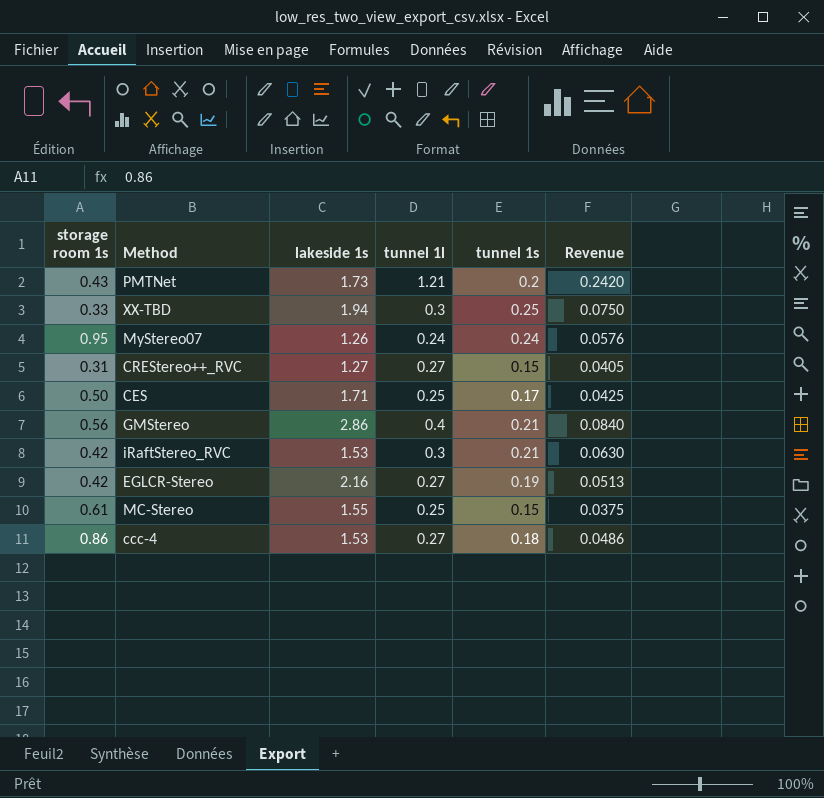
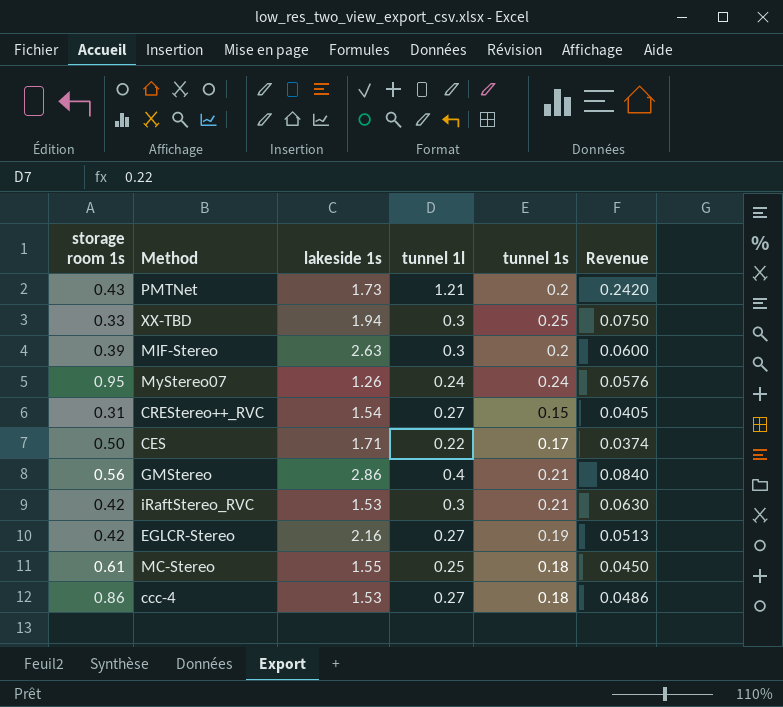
row MIF-Stereo: none -> 0.39 | 2.63 | 0.3 | 0.2 | 0.0600
CREStereo++_RVC | lakeside 1s: 1.27 -> 1.54
CES | tunnel 1l: 0.25 -> 0.22
CES | Revenue: 0.0425 -> 0.0374
MC-Stereo | tunnel 1s: 0.15 -> 0.18
MC-Stereo | Revenue: 0.0375 -> 0.0450

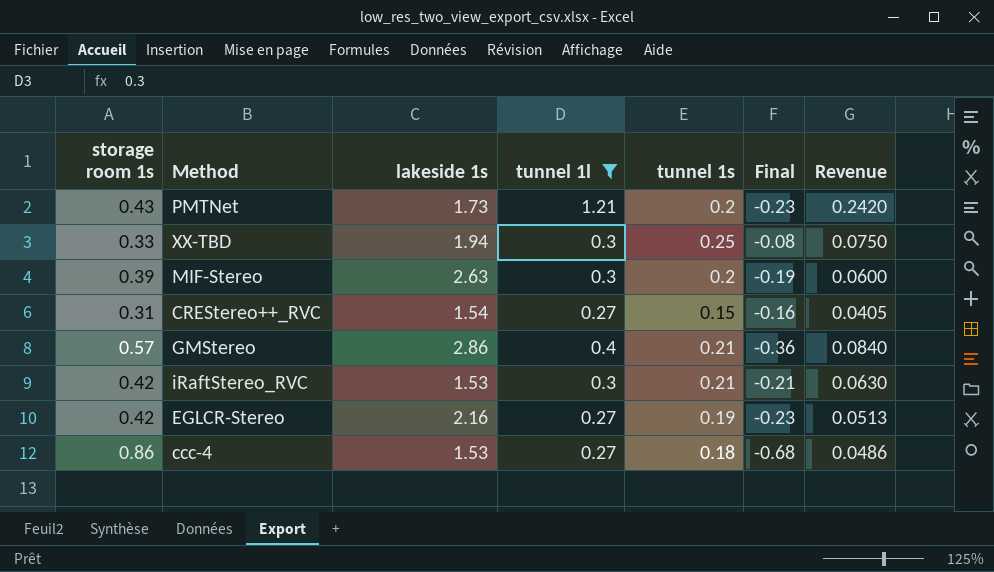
filter: none -> tunnel 1l >= 0.27
column Final | formula: none -> [tunnel 1s] - [storage room 1s]
GMStereo | storage room 1s: 0.56 -> 0.57

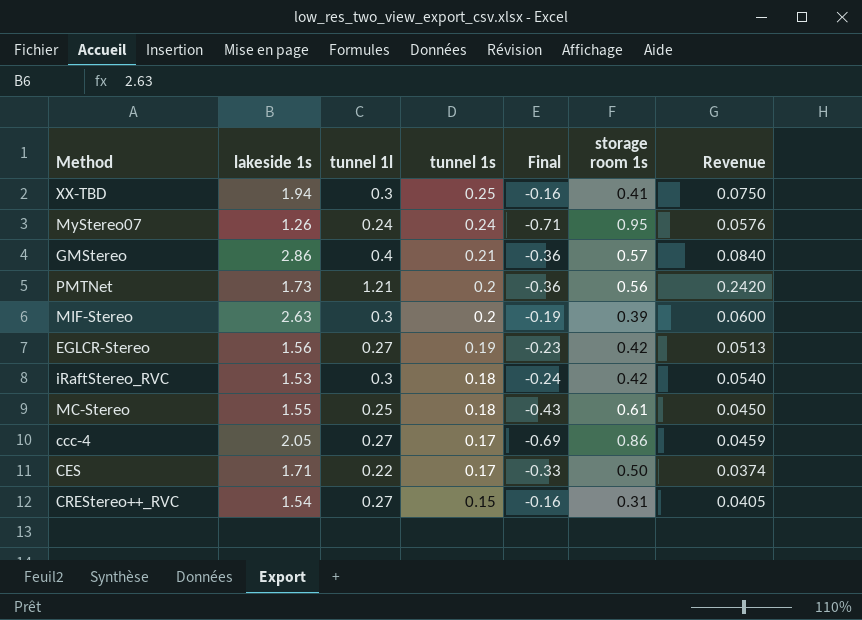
filter: tunnel 1l >= 0.27 -> none
row order: none -> tunnel 1s descending
column storage room 1s | position: 1 -> 6
XX-TBD | Final: -0.08 -> -0.16
XX-TBD | storage room 1s: 0.33 -> 0.41
PMTNet | Final: -0.23 -> -0.36
PMTNet | storage room 1s: 0.43 -> 0.56
EGLCR-Stereo | lakeside 1s: 2.16 -> 1.56
iRaftStereo_RVC | tunnel 1s: 0.21 -> 0.18
iRaftStereo_RVC | Final: -0.21 -> -0.24
iRaftStereo_RVC | Revenue: 0.0630 -> 0.0540
ccc-4 | lakeside 1s: 1.53 -> 2.05
ccc-4 | tunnel 1s: 0.18 -> 0.17
ccc-4 | Final: -0.68 -> -0.69
ccc-4 | Revenue: 0.0486 -> 0.0459

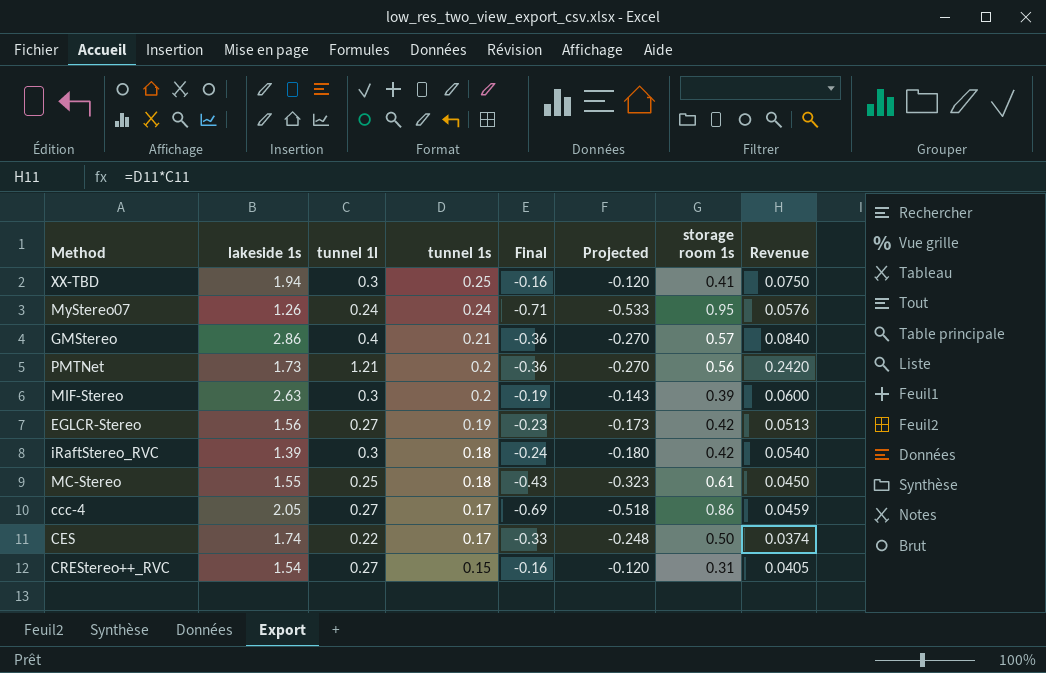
column Projected | formula: none -> [Final] * 0.75
iRaftStereo_RVC | lakeside 1s: 1.53 -> 1.39
CES | lakeside 1s: 1.71 -> 1.74

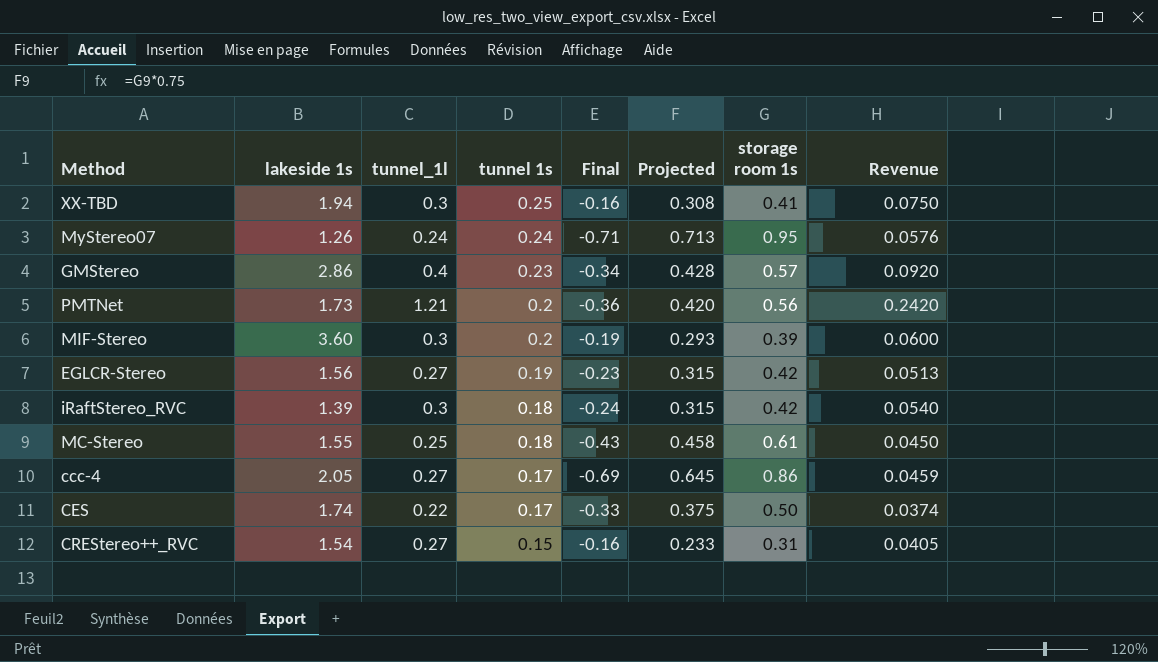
column name: tunnel 1l -> tunnel_1l
column Projected | formula: [Final] * 0.75 -> [storage room 1s] * 0.75
GMStereo | tunnel 1s: 0.21 -> 0.23
GMStereo | Final: -0.36 -> -0.34
GMStereo | Revenue: 0.0840 -> 0.0920
MIF-Stereo | lakeside 1s: 2.63 -> 3.60

